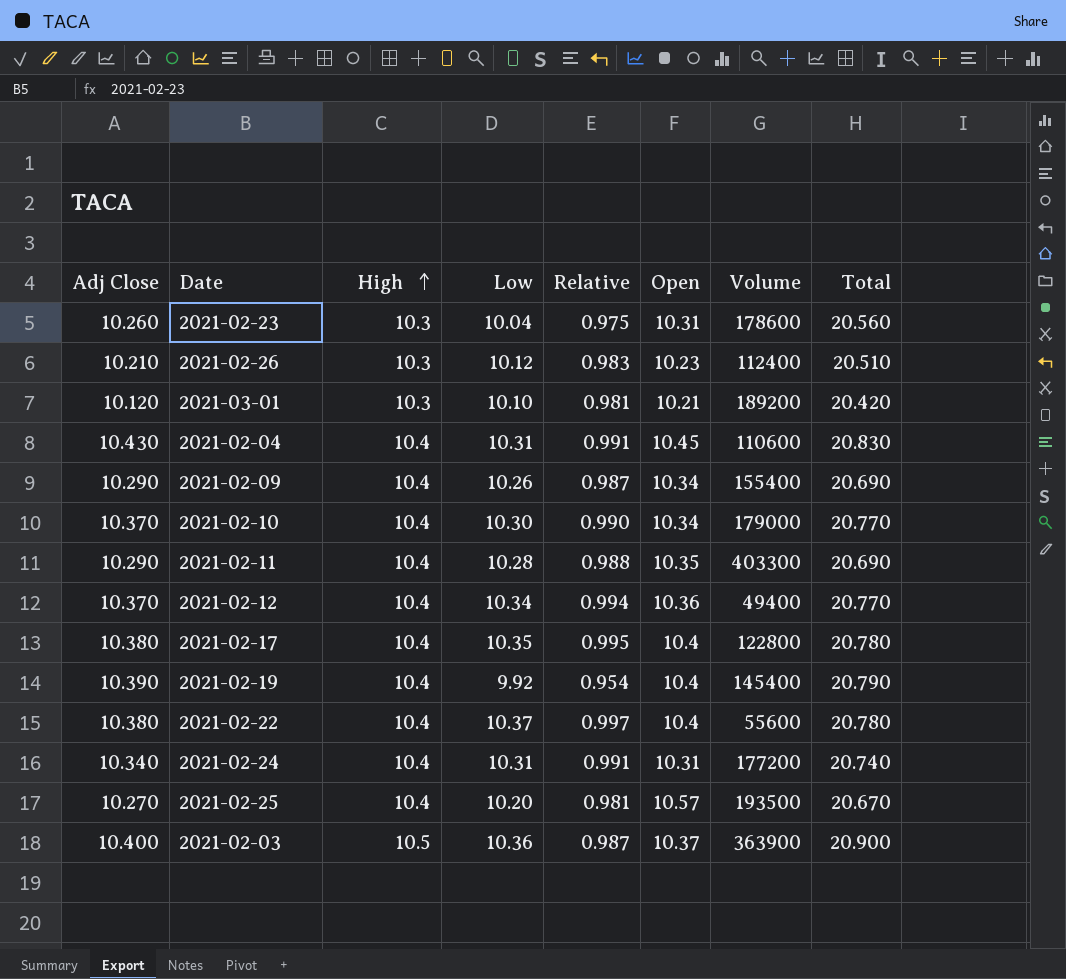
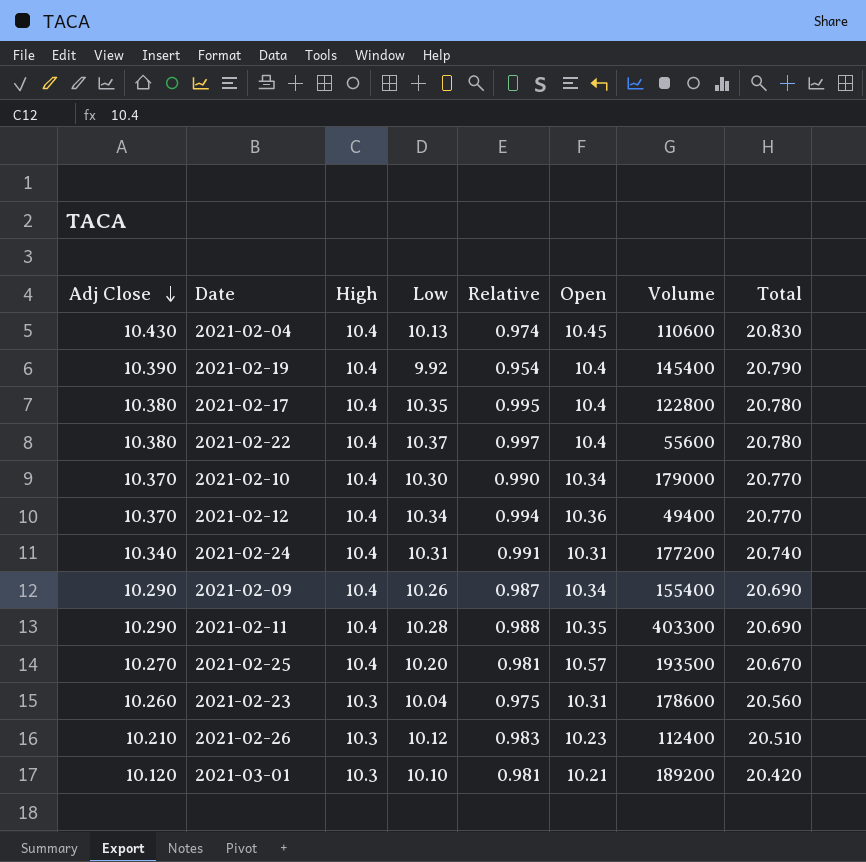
row order: High ascending -> Adj Close descending
row 2021-02-03: 10.400 | 10.5 | 10.36 | 0.987 | 10.37 | 363900 | 20.900 -> none
2021-02-04 | Low: 10.31 -> 10.13
2021-02-04 | Relative: 0.991 -> 0.974

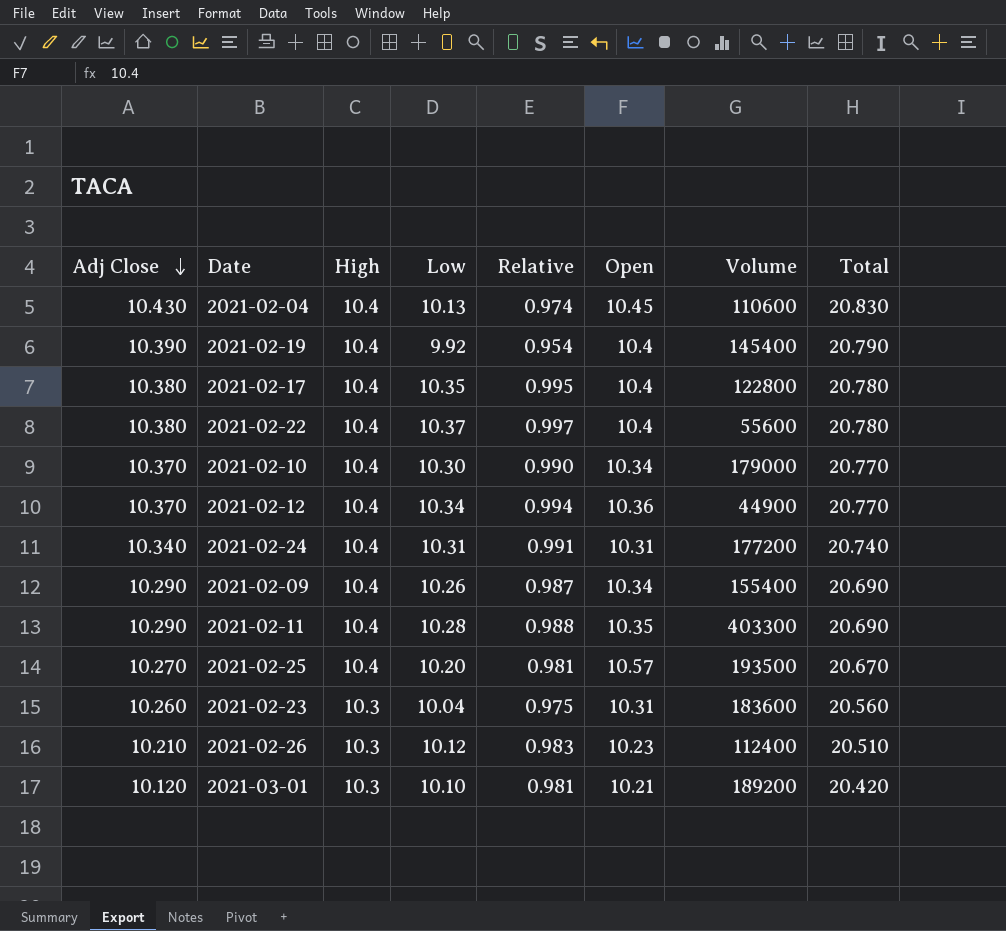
2021-02-12 | Volume: 49400 -> 44900
2021-02-23 | Volume: 178600 -> 183600

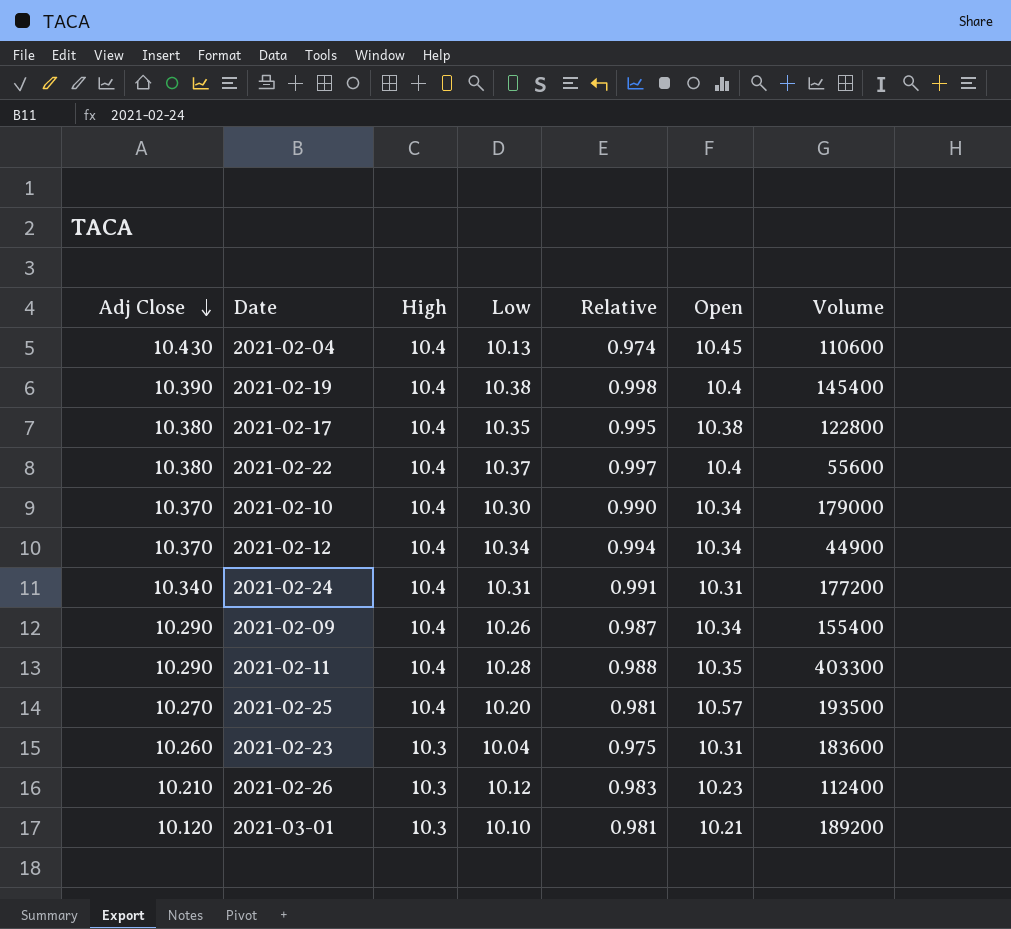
column Total | formula: [Adj Close] + [High] -> none
2021-02-19 | Low: 9.92 -> 10.38
2021-02-19 | Relative: 0.954 -> 0.998
2021-02-17 | Open: 10.4 -> 10.38
2021-02-12 | Open: 10.36 -> 10.34

